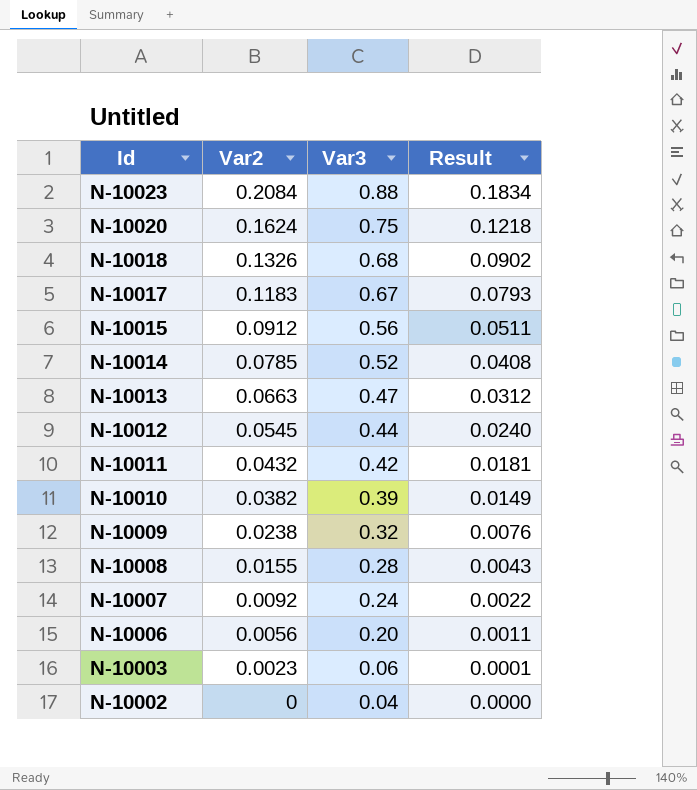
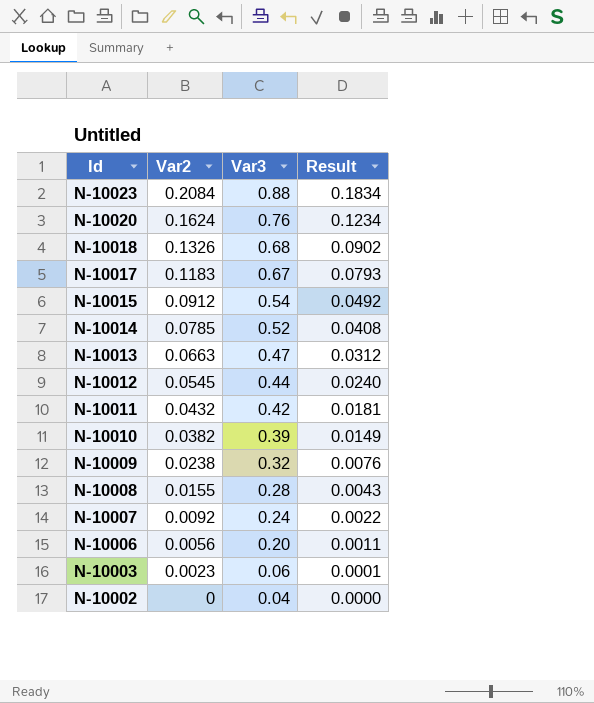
N-10020 | Var3: 0.75 -> 0.76
N-10020 | Result: 0.1218 -> 0.1234
N-10015 | Var3: 0.56 -> 0.54
N-10015 | Result: 0.0511 -> 0.0492

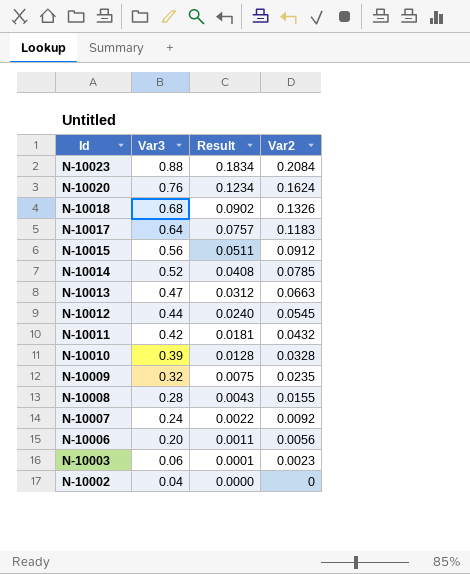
column Var2 | position: 2 -> 4
N-10017 | Var3: 0.67 -> 0.64
N-10017 | Result: 0.0793 -> 0.0757
N-10015 | Var3: 0.54 -> 0.56
N-10015 | Result: 0.0492 -> 0.0511
N-10010 | Result: 0.0149 -> 0.0128
N-10010 | Var2: 0.0382 -> 0.0328
N-10009 | Result: 0.0076 -> 0.0075
N-10009 | Var2: 0.0238 -> 0.0235

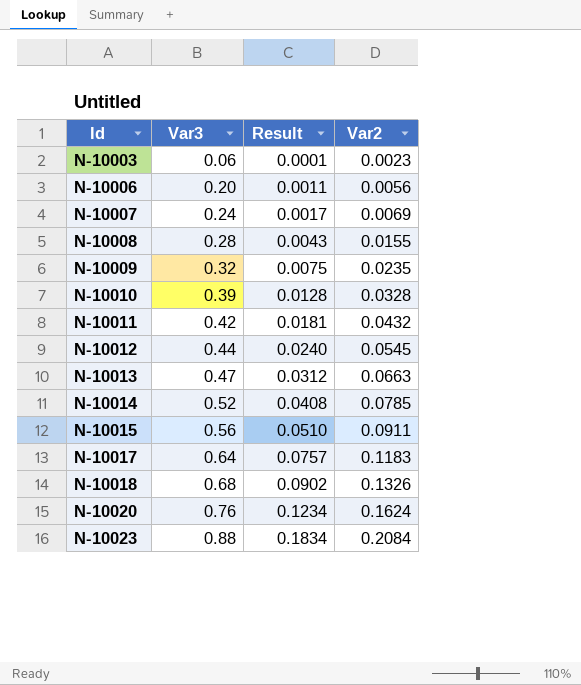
row order: Id descending -> Id ascending
row N-10002: 0.04 | 0.0000 | 0 -> none
N-10007 | Result: 0.0022 -> 0.0017
N-10007 | Var2: 0.0092 -> 0.0069
N-10015 | Result: 0.0511 -> 0.0510
N-10015 | Var2: 0.0912 -> 0.0911

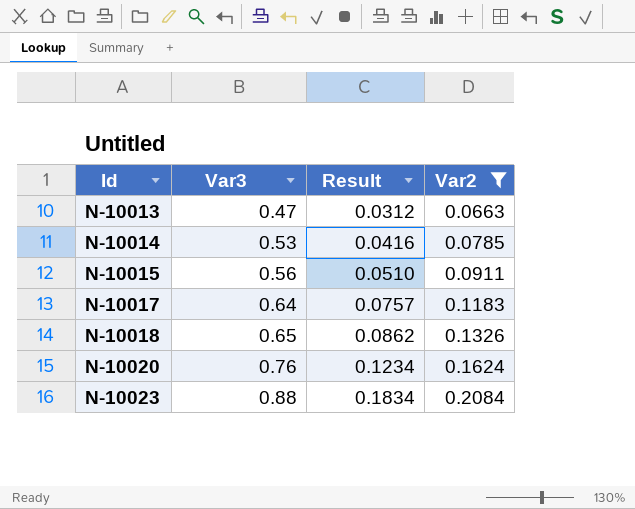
filter: none -> Var2 >= 0.0663
N-10014 | Var3: 0.52 -> 0.53
N-10014 | Result: 0.0408 -> 0.0416
N-10018 | Var3: 0.68 -> 0.65
N-10018 | Result: 0.0902 -> 0.0862

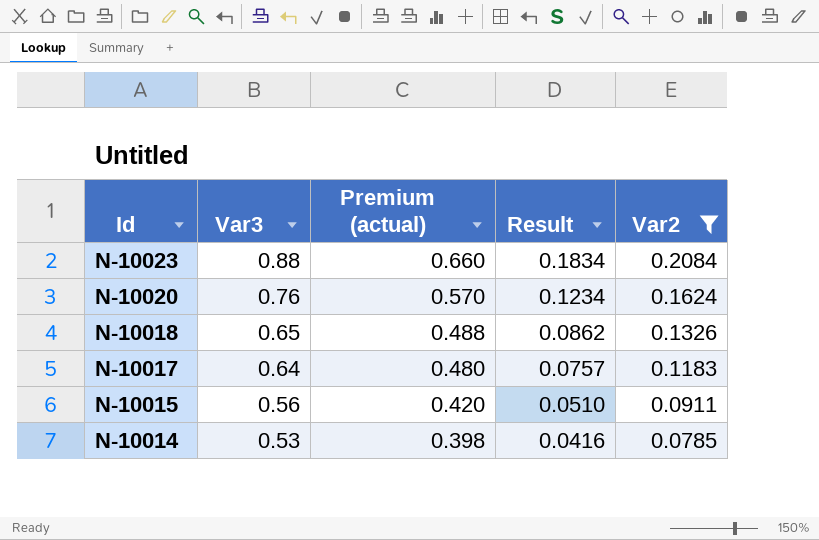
row order: Id ascending -> Id descending
column Premium (actual) | formula: none -> [Var3] * 0.75
row N-10013: 0.47 | 0.0312 | 0.0663 -> none

